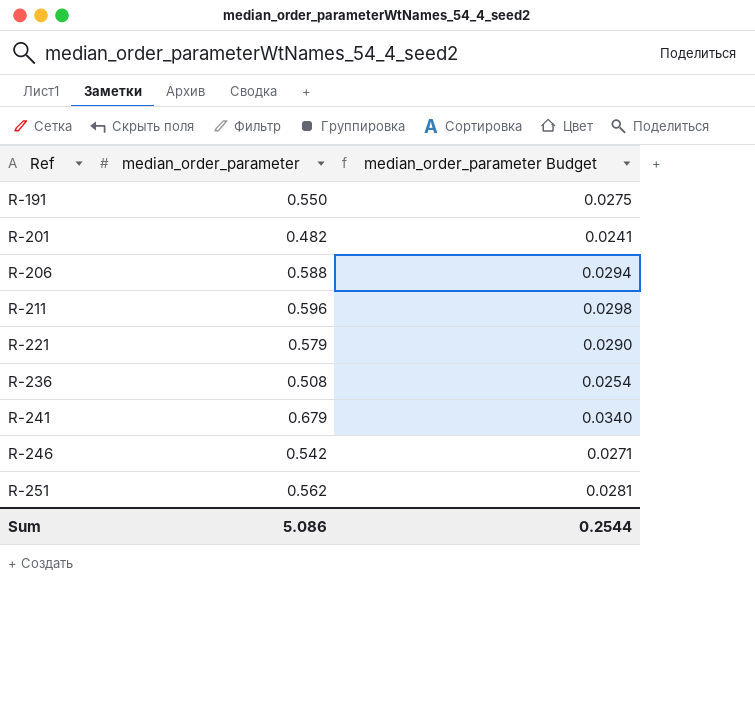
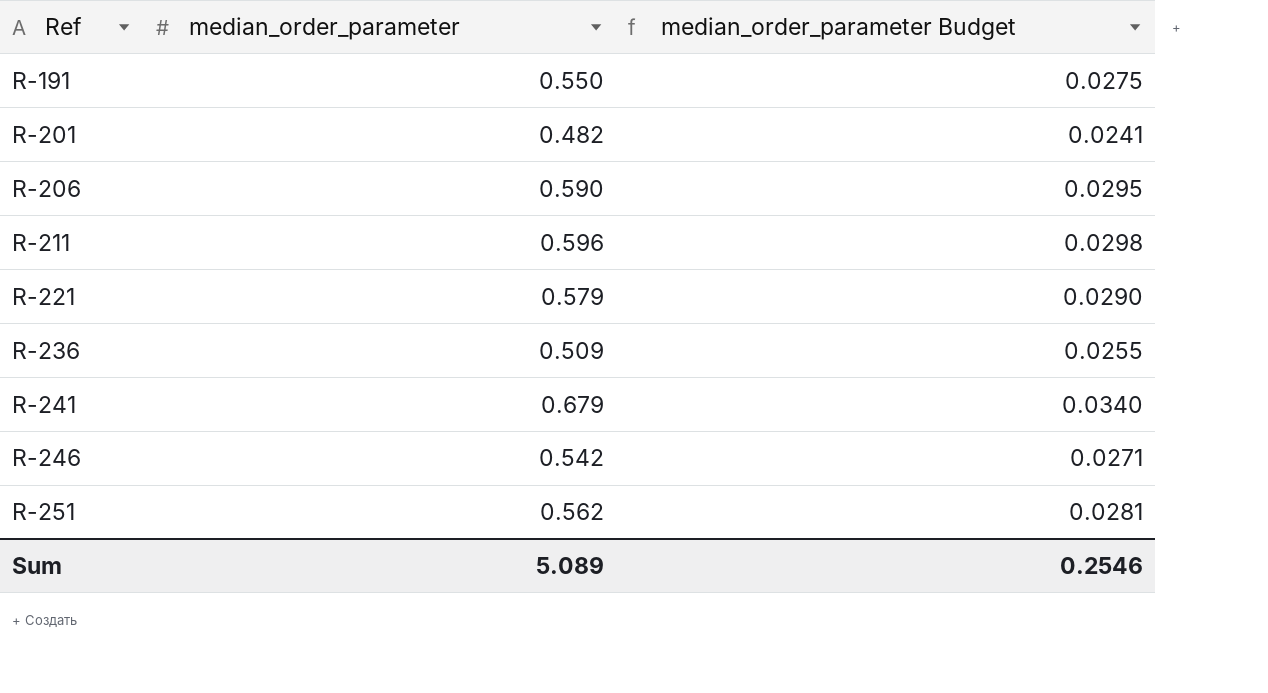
R-206 | median_order_parameter: 0.588 -> 0.590
R-206 | median_order_parameter Budget: 0.0294 -> 0.0295
R-236 | median_order_parameter: 0.508 -> 0.509
R-236 | median_order_parameter Budget: 0.0254 -> 0.0255
Sum | median_order_parameter: 5.086 -> 5.089
Sum | median_order_parameter Budget: 0.2544 -> 0.2546

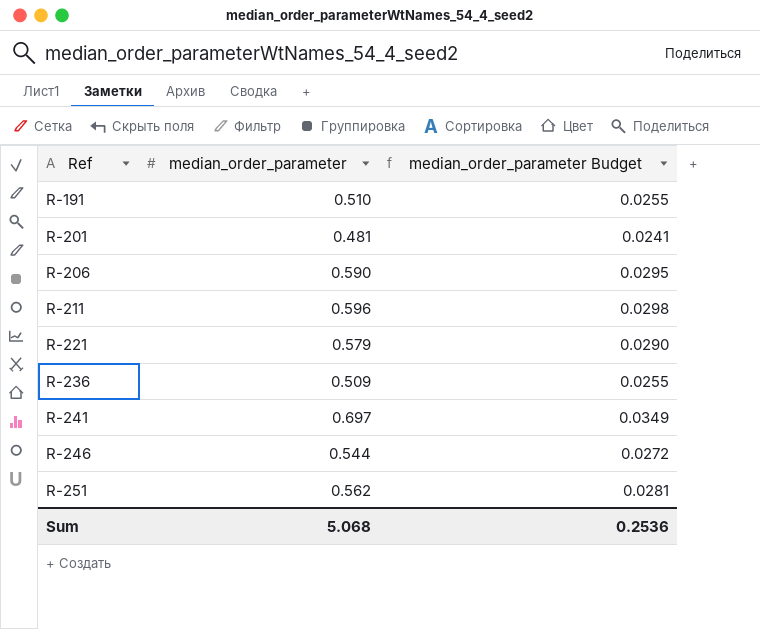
R-191 | median_order_parameter: 0.550 -> 0.510
R-191 | median_order_parameter Budget: 0.0275 -> 0.0255
R-201 | median_order_parameter: 0.482 -> 0.481
R-241 | median_order_parameter: 0.679 -> 0.697
R-241 | median_order_parameter Budget: 0.0340 -> 0.0349
R-246 | median_order_parameter: 0.542 -> 0.544
R-246 | median_order_parameter Budget: 0.0271 -> 0.0272
Sum | median_order_parameter: 5.089 -> 5.068
Sum | median_order_parameter Budget: 0.2546 -> 0.2536

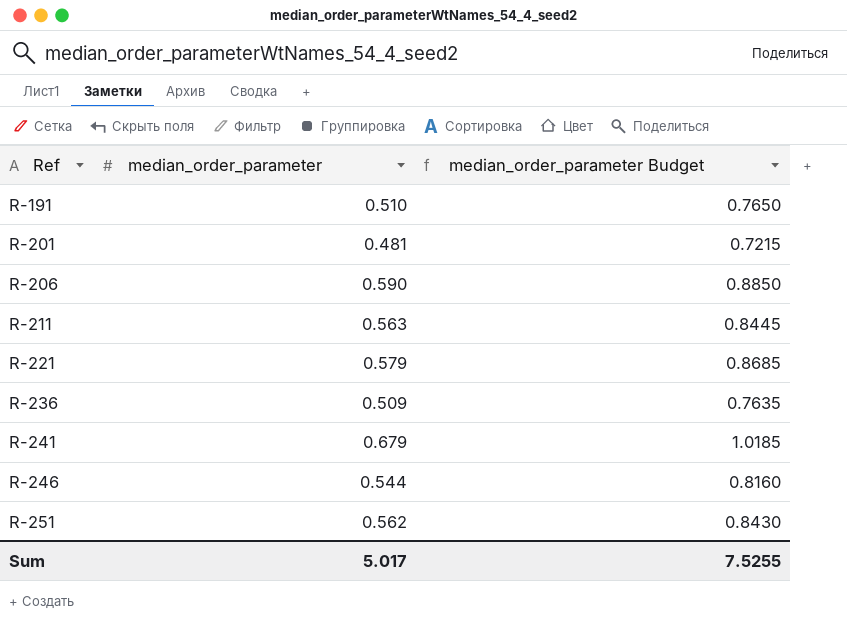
column median_order_parameter Budget | formula: [median_order_parameter] * 0.05 -> [median_order_parameter] * 1.5
R-211 | median_order_parameter: 0.596 -> 0.563
R-241 | median_order_parameter: 0.697 -> 0.679
Sum | median_order_parameter: 5.068 -> 5.017
Sum | median_order_parameter Budget: 0.2536 -> 7.5255

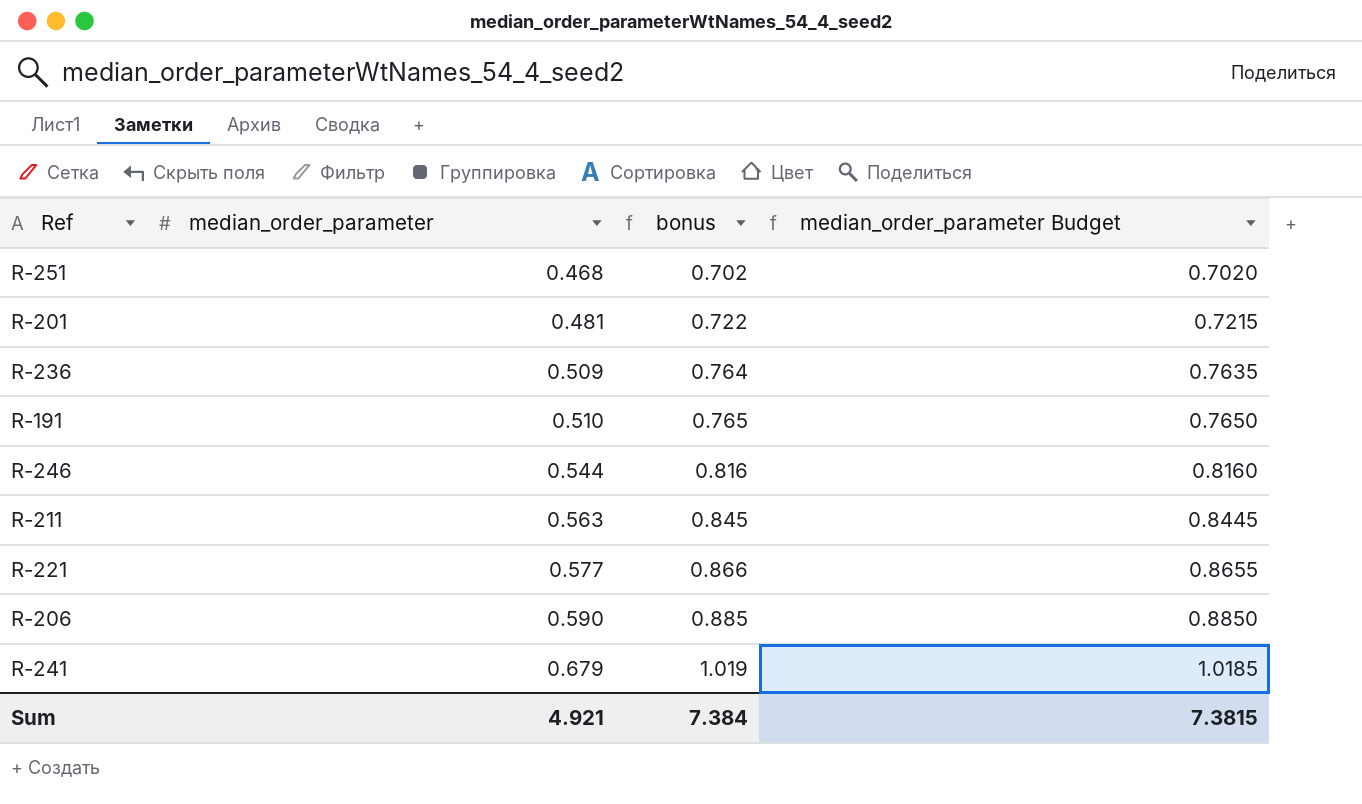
row order: Ref ascending -> median_order_parameter ascending
column bonus | formula: none -> [median_order_parameter] * 1.5
R-251 | median_order_parameter: 0.562 -> 0.468
R-251 | median_order_parameter Budget: 0.8430 -> 0.7020
R-221 | median_order_parameter: 0.579 -> 0.577
R-221 | median_order_parameter Budget: 0.8685 -> 0.8655
Sum | median_order_parameter: 5.017 -> 4.921
Sum | median_order_parameter Budget: 7.5255 -> 7.3815

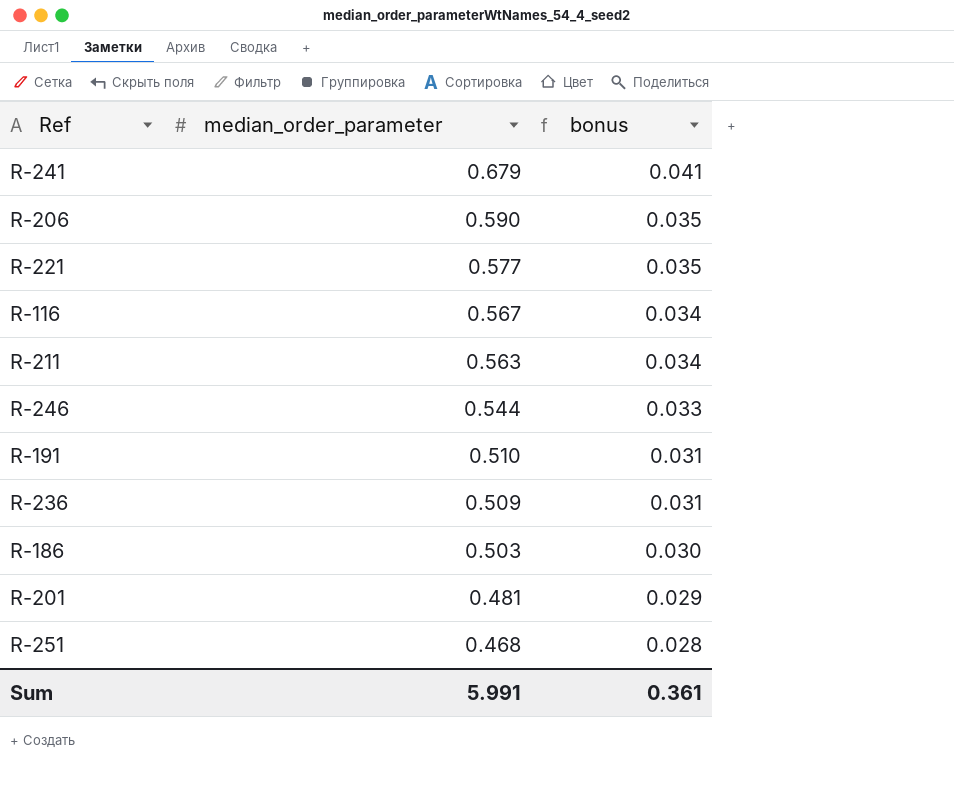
row order: median_order_parameter ascending -> median_order_parameter descending
column median_order_parameter Budget | formula: [median_order_parameter] * 1.5 -> none
column bonus | formula: [median_order_parameter] * 1.5 -> [median_order_parameter] * 0.06
row R-116: none -> 0.567 | 0.034
row R-186: none -> 0.503 | 0.030
Sum | median_order_parameter: 4.921 -> 5.991
Sum | bonus: 7.384 -> 0.361

